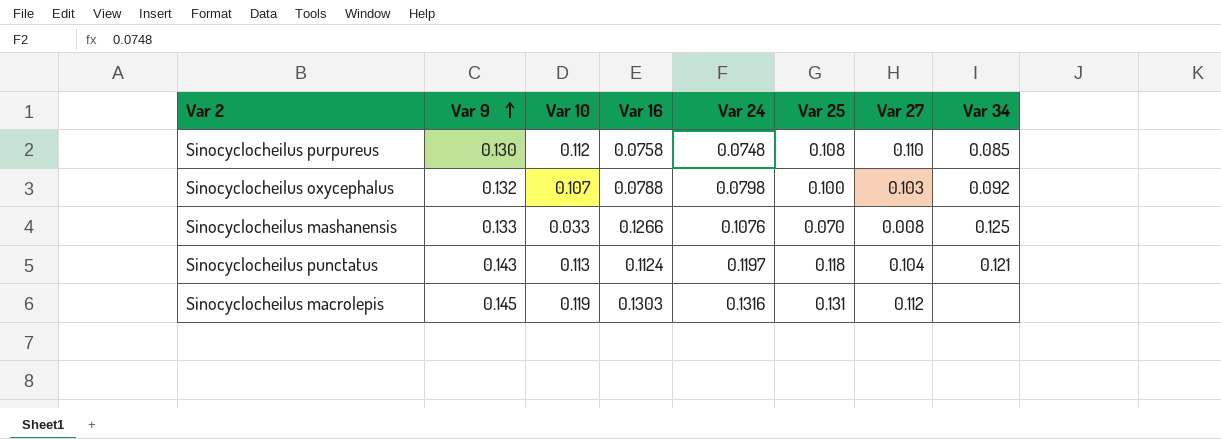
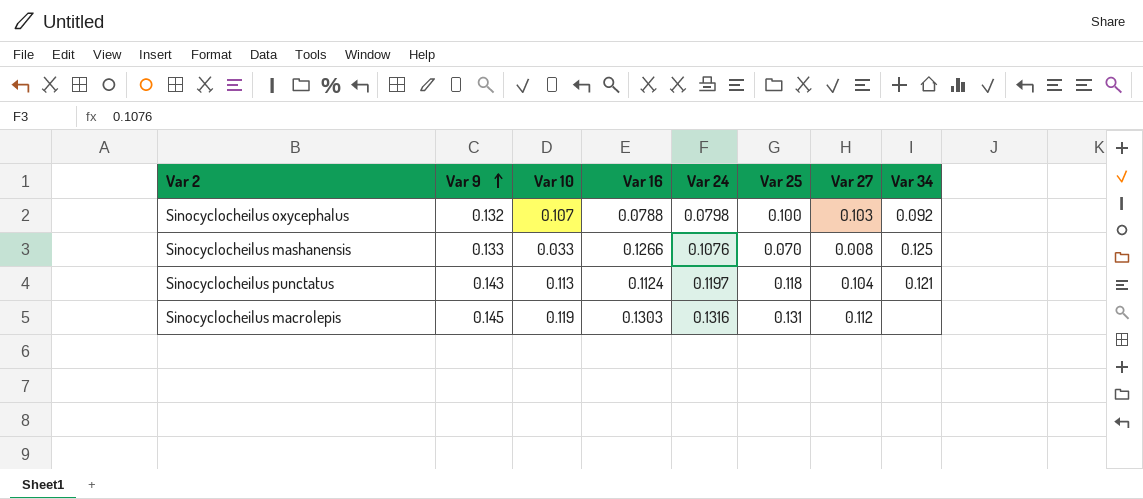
row Sinocyclocheilus purpureus: 0.130 | 0.112 | 0.0758 | 0.0748 | 0.108 | 0.110 | 0.085 -> none

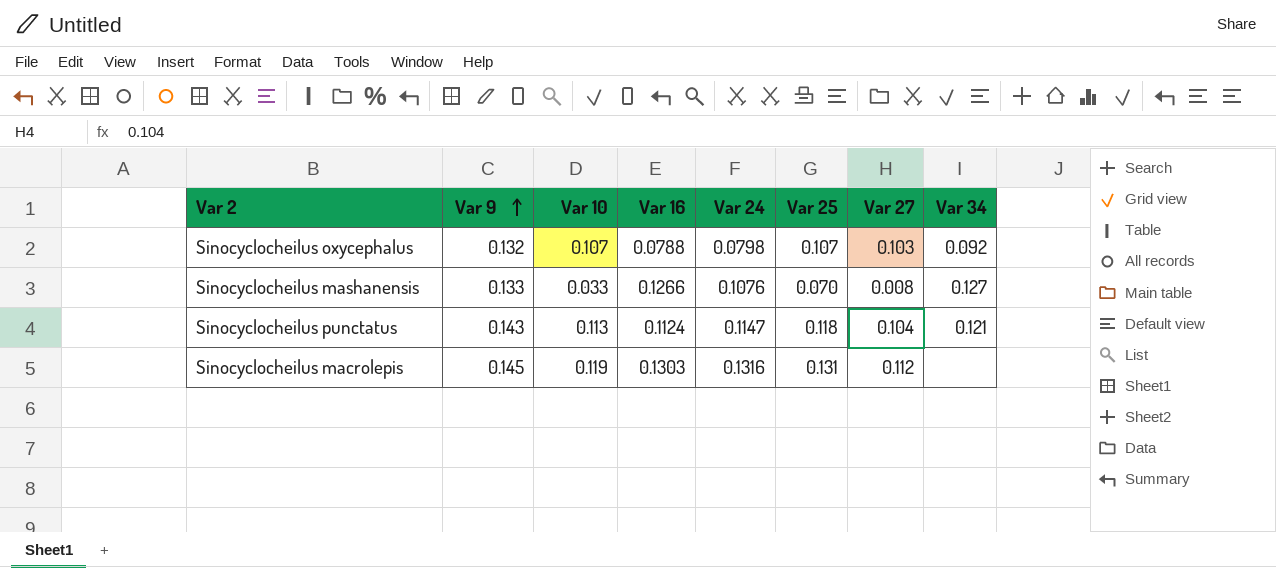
Sinocyclocheilus oxycephalus | Var 25: 0.100 -> 0.107
Sinocyclocheilus mashanensis | Var 34: 0.125 -> 0.127
Sinocyclocheilus punctatus | Var 24: 0.1197 -> 0.1147

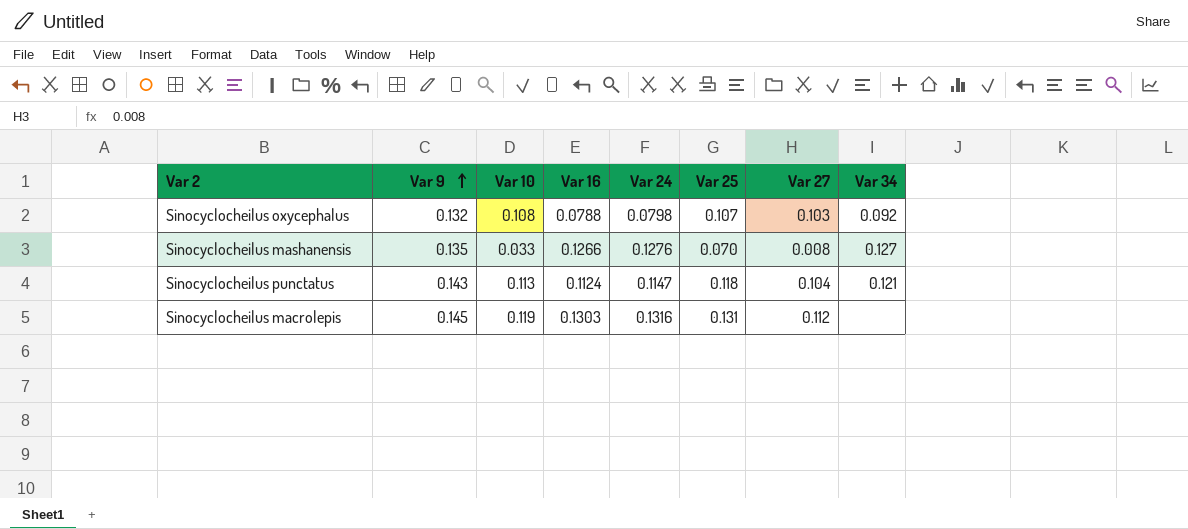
Sinocyclocheilus oxycephalus | Var 10: 0.107 -> 0.108
Sinocyclocheilus mashanensis | Var 9: 0.133 -> 0.135
Sinocyclocheilus mashanensis | Var 24: 0.1076 -> 0.1276

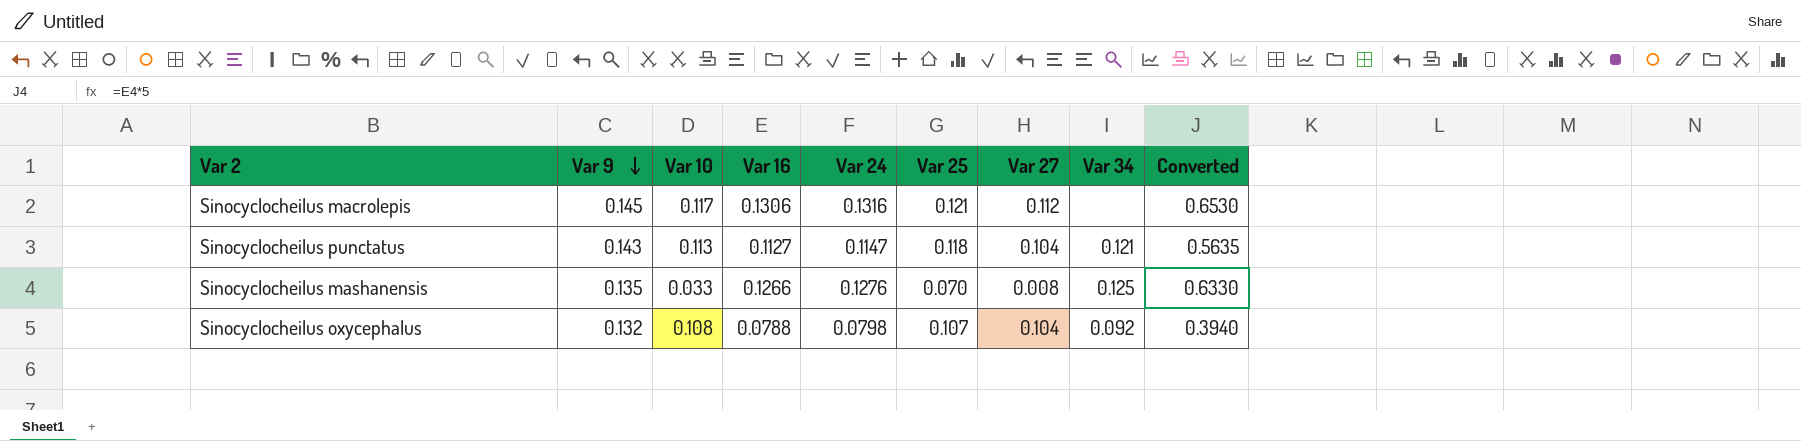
row order: Var 9 ascending -> Var 9 descending
column Converted | formula: none -> [Var 16] * 5
Sinocyclocheilus macrolepis | Var 10: 0.119 -> 0.117
Sinocyclocheilus macrolepis | Var 16: 0.1303 -> 0.1306
Sinocyclocheilus macrolepis | Var 25: 0.131 -> 0.121
Sinocyclocheilus punctatus | Var 16: 0.1124 -> 0.1127
Sinocyclocheilus mashanensis | Var 34: 0.127 -> 0.125
Sinocyclocheilus oxycephalus | Var 27: 0.103 -> 0.104

